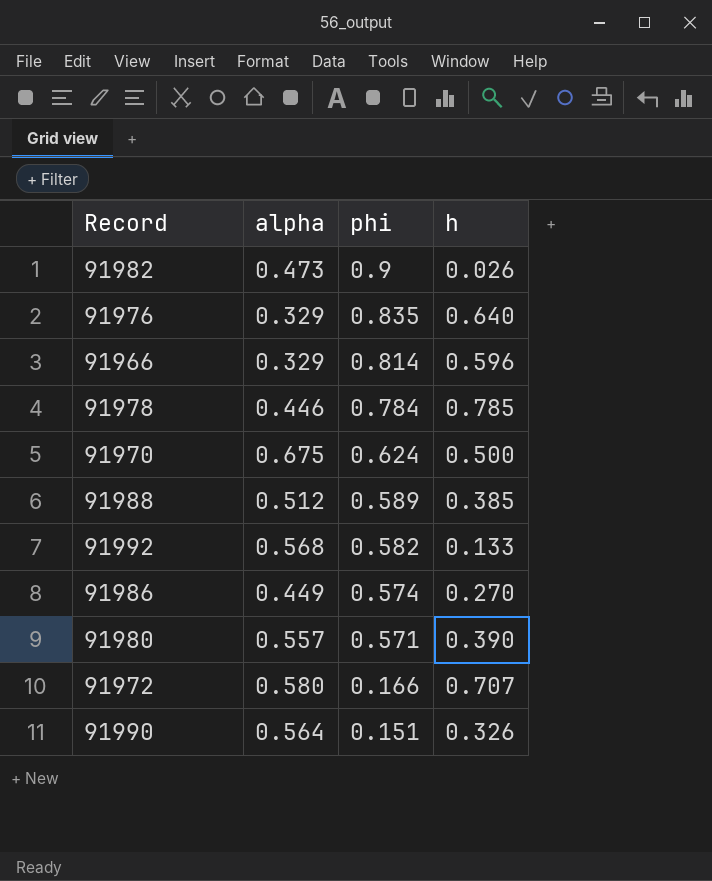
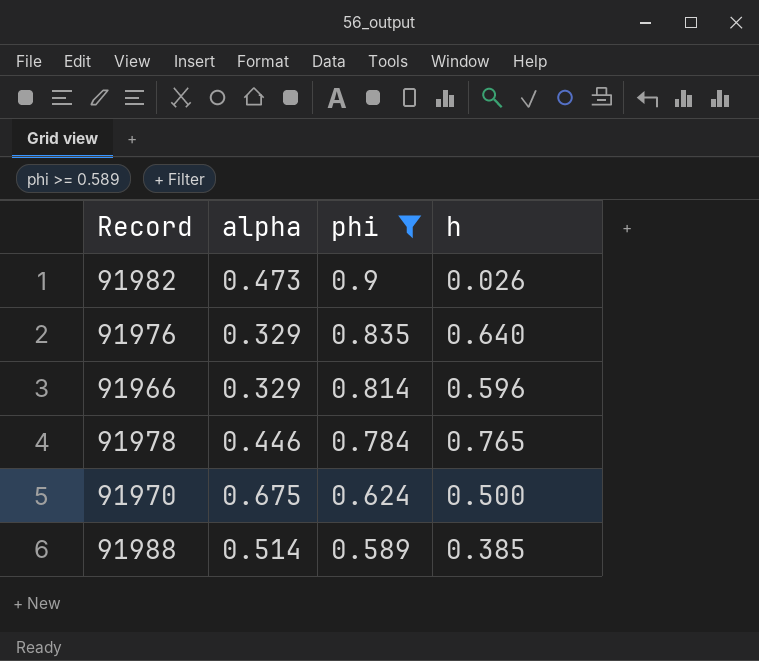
filter: none -> phi >= 0.589
91978 | h: 0.785 -> 0.765
91988 | alpha: 0.512 -> 0.514

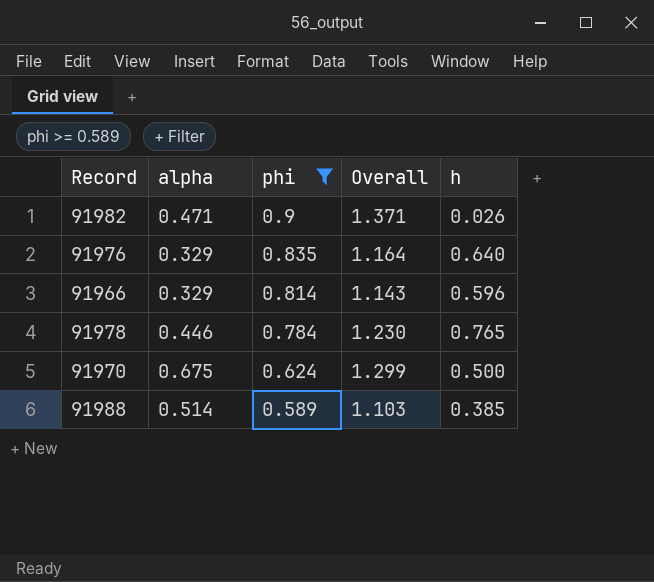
column Overall | formula: none -> [alpha] + [phi]
91982 | alpha: 0.473 -> 0.471

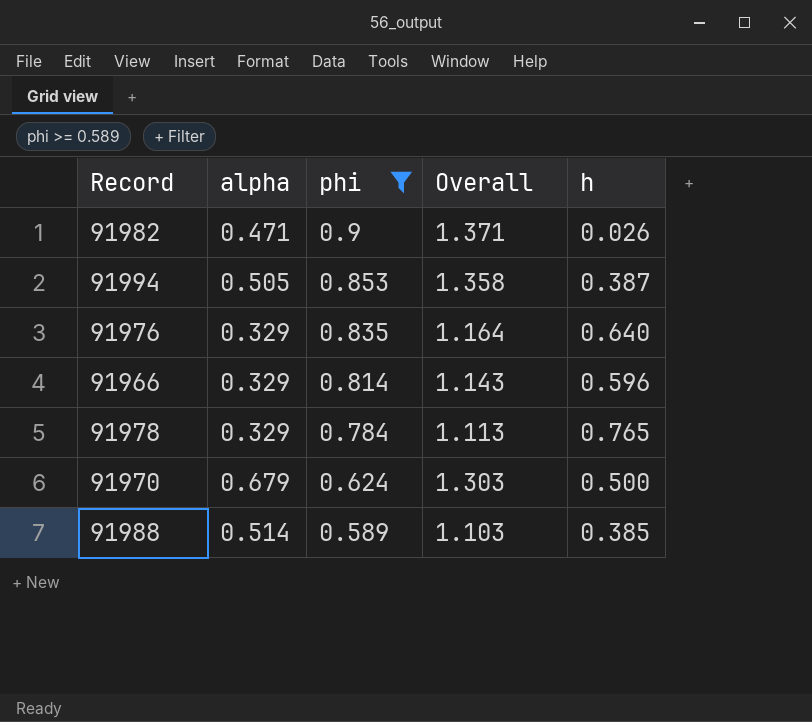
row 91994: none -> 0.505 | 0.853 | 1.358 | 0.387
91978 | alpha: 0.446 -> 0.329
91978 | Overall: 1.230 -> 1.113
91970 | alpha: 0.675 -> 0.679
91970 | Overall: 1.299 -> 1.303

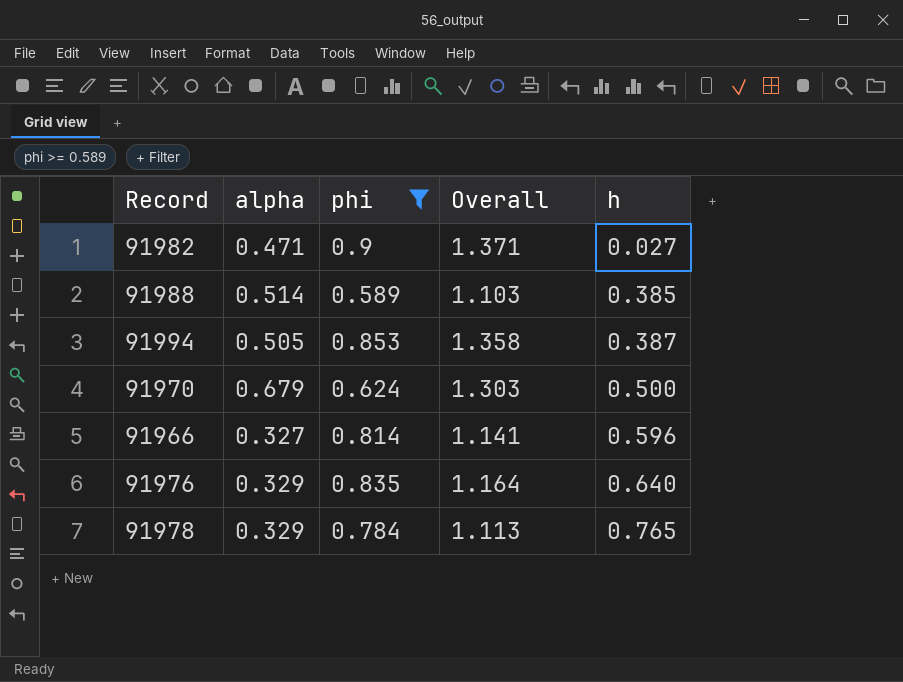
row order: phi descending -> h ascending
91982 | h: 0.026 -> 0.027
91966 | alpha: 0.329 -> 0.327
91966 | Overall: 1.143 -> 1.141

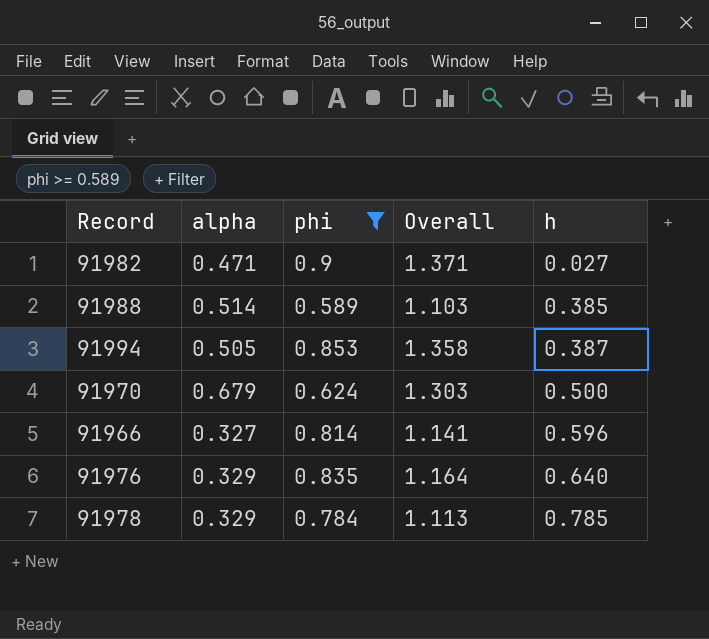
91978 | h: 0.765 -> 0.785

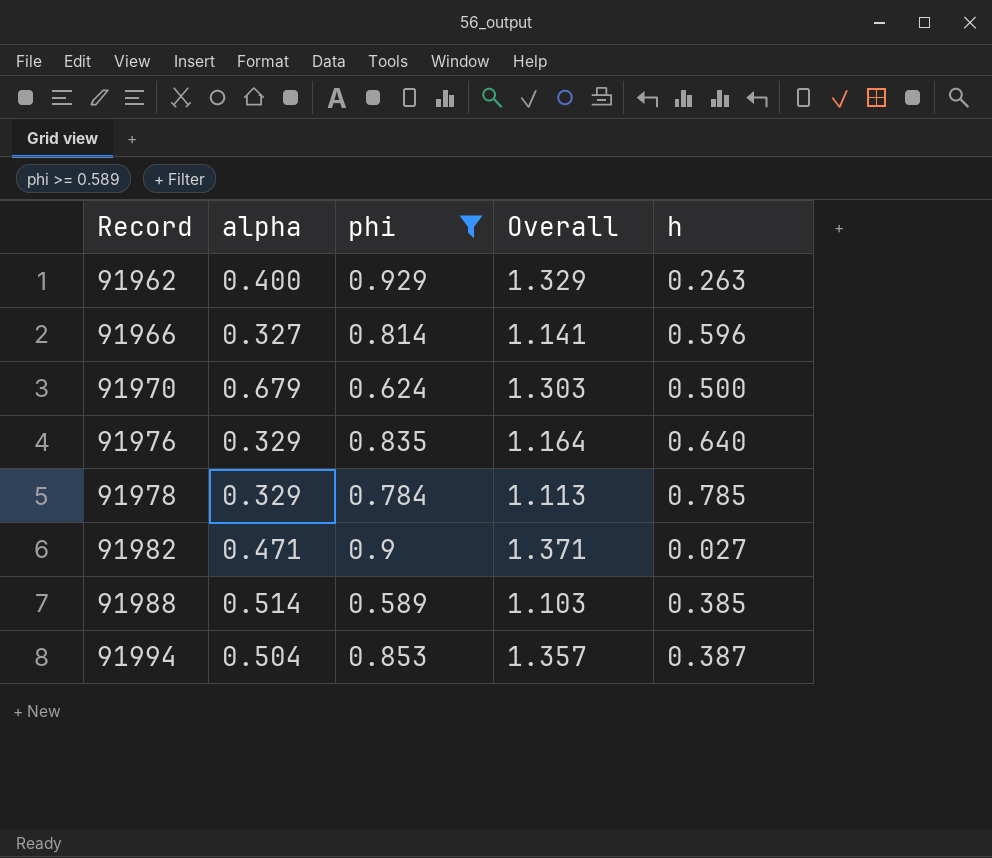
row order: h ascending -> Record ascending
row 91962: none -> 0.400 | 0.929 | 1.329 | 0.263
91994 | alpha: 0.505 -> 0.504
91994 | Overall: 1.358 -> 1.357

